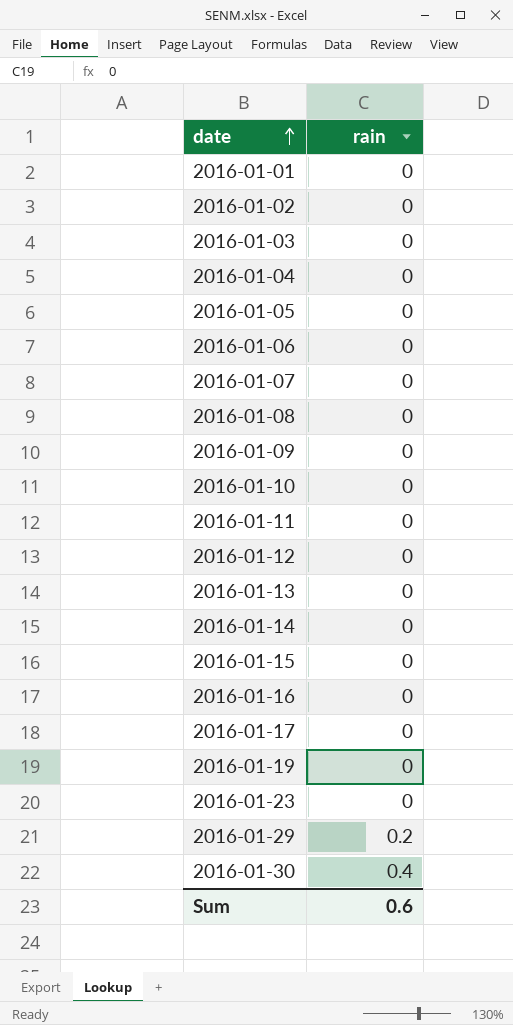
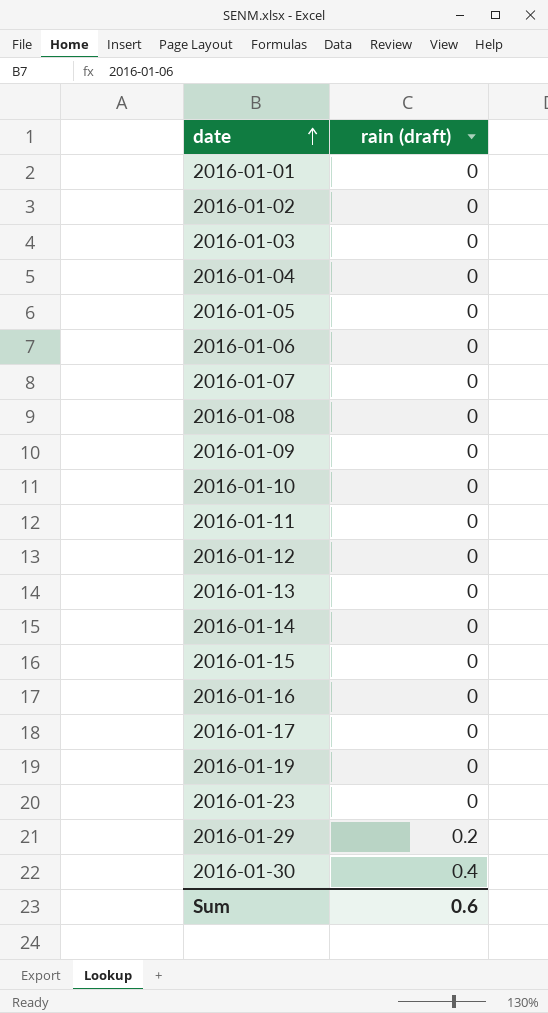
column name: rain -> rain (draft)

